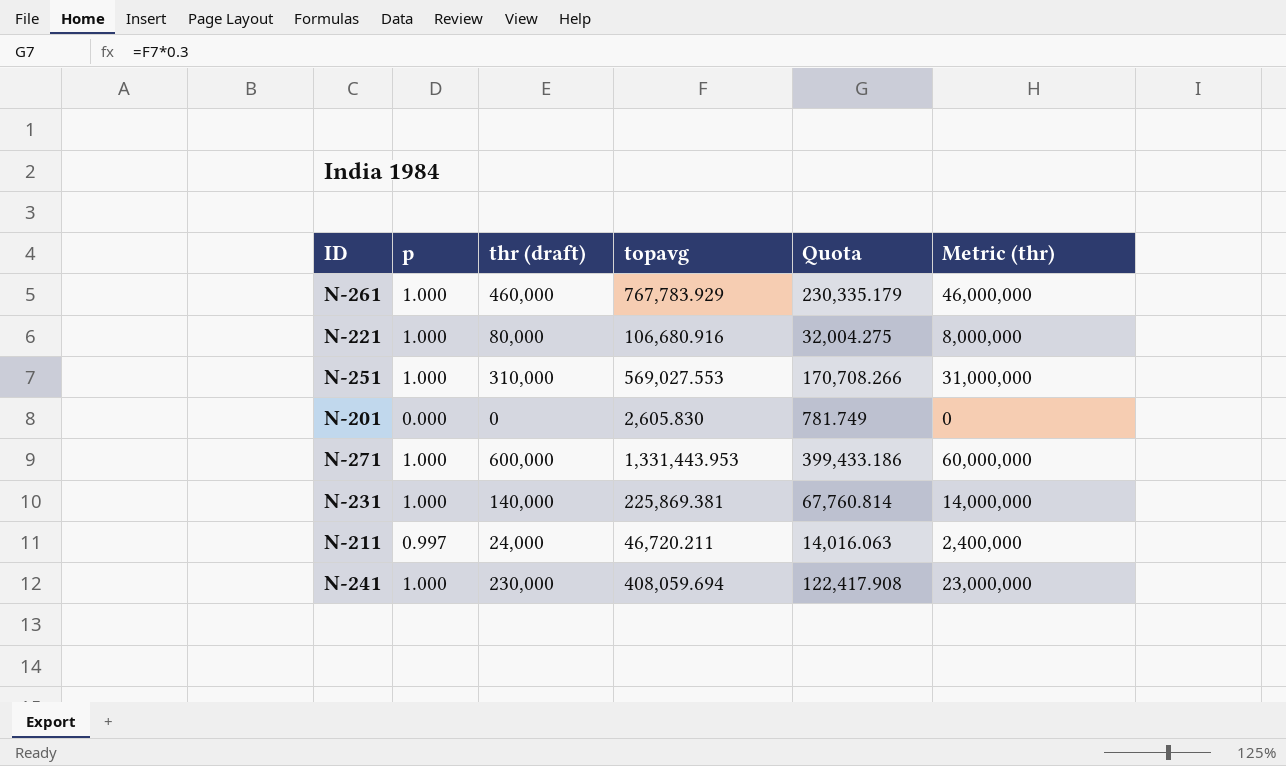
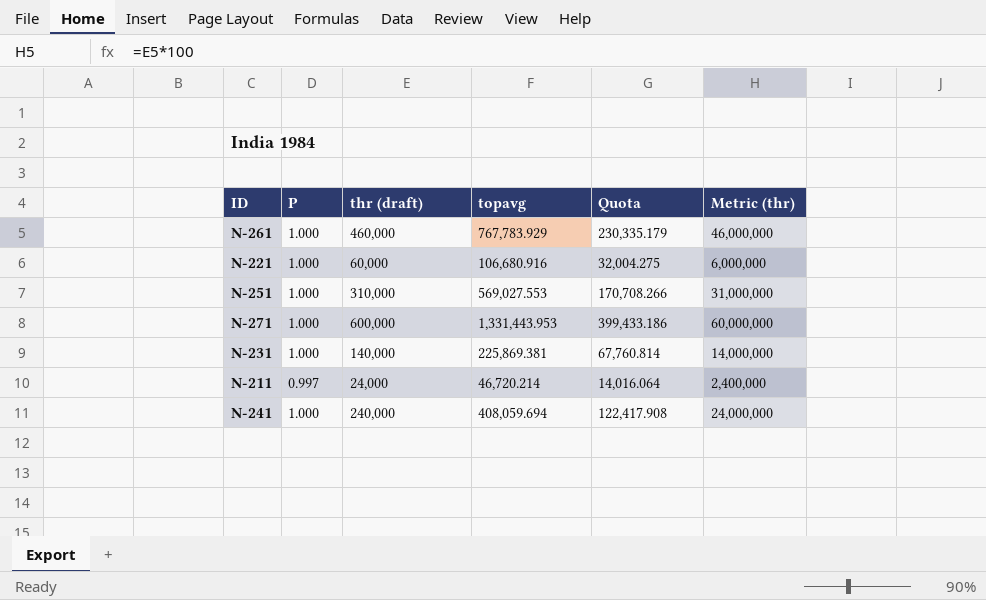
column name: p -> P
row N-201: 0.000 | 0 | 2,605.830 | 781.749 | 0 -> none
N-221 | thr (draft): 80,000 -> 60,000
N-221 | Metric (thr): 8,000,000 -> 6,000,000
N-211 | topavg: 46,720.211 -> 46,720.214
N-211 | Quota: 14,016.063 -> 14,016.064
N-241 | thr (draft): 230,000 -> 240,000
N-241 | Metric (thr): 23,000,000 -> 24,000,000

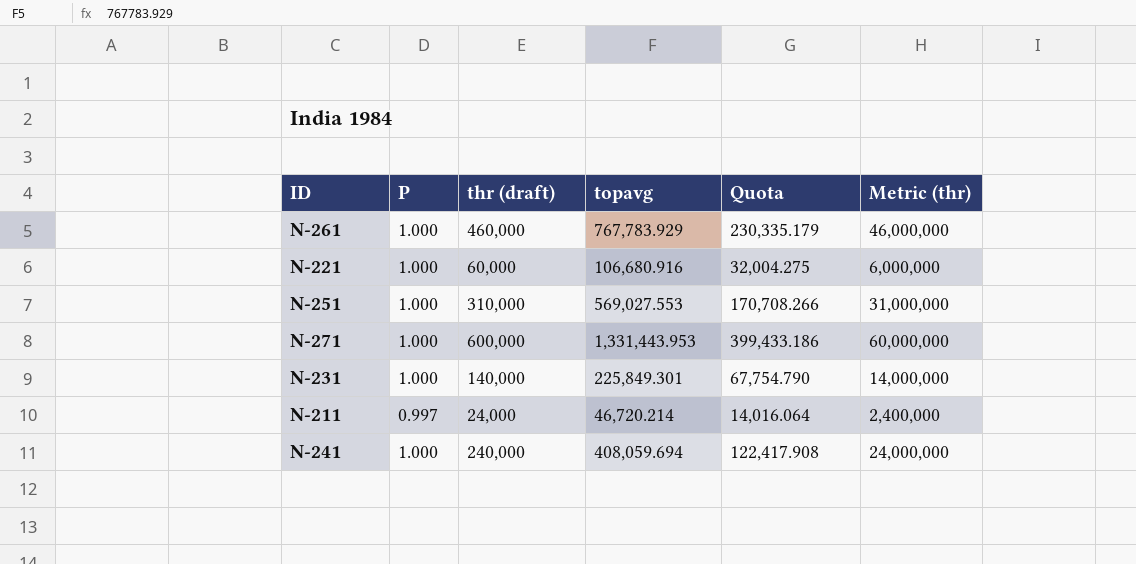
N-231 | topavg: 225,869.381 -> 225,849.301
N-231 | Quota: 67,760.814 -> 67,754.790

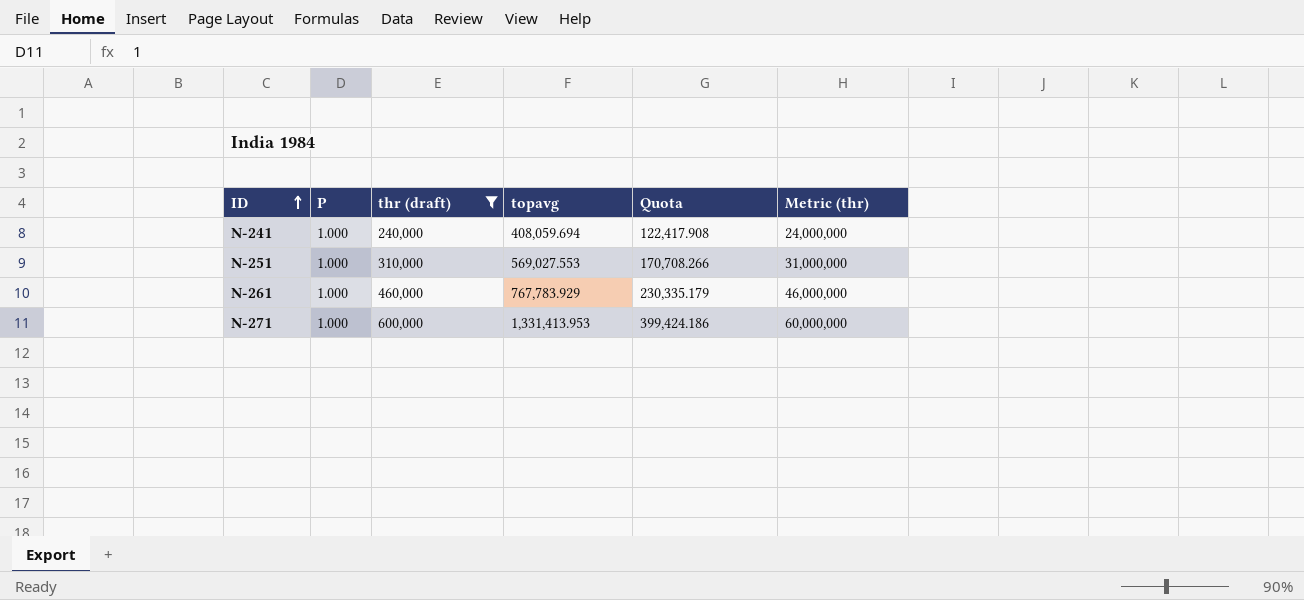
filter: none -> thr (draft) >= 240,000
row order: none -> ID ascending
N-271 | topavg: 1,331,443.953 -> 1,331,413.953
N-271 | Quota: 399,433.186 -> 399,424.186

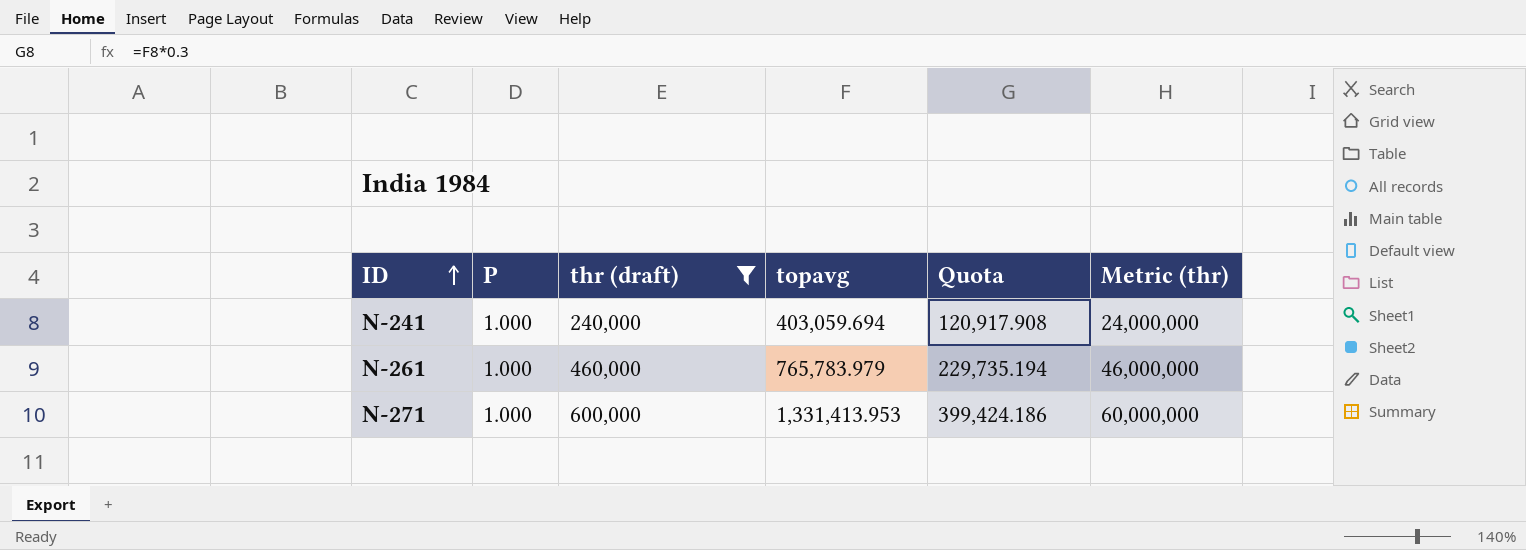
row N-251: 1.000 | 310,000 | 569,027.553 | 170,708.266 | 31,000,000 -> none
N-241 | topavg: 408,059.694 -> 403,059.694
N-241 | Quota: 122,417.908 -> 120,917.908
N-261 | topavg: 767,783.929 -> 765,783.979
N-261 | Quota: 230,335.179 -> 229,735.194

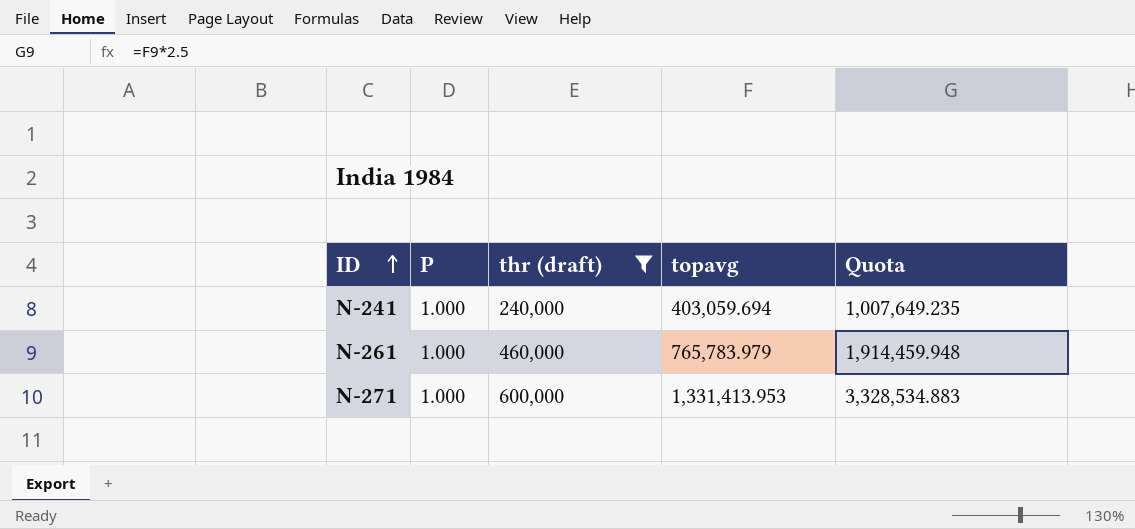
column Metric (thr) | formula: [thr (draft)] * 100 -> none
column Quota | formula: [topavg] * 0.3 -> [topavg] * 2.5

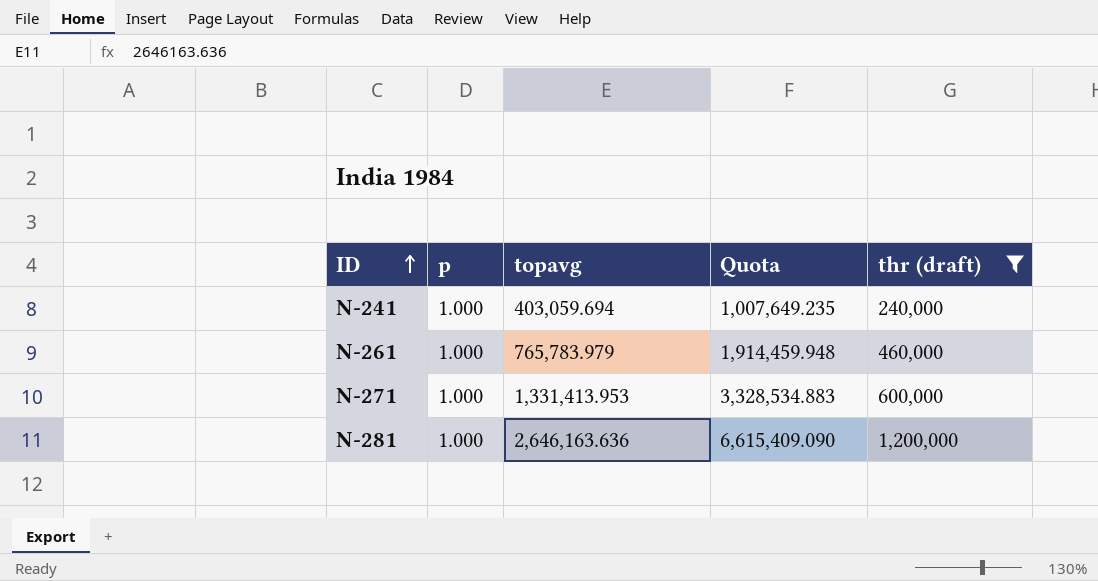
column name: P -> p
column thr (draft) | position: 3 -> 5
row N-281: none -> 1.000 | 2,646,163.636 | 6,615,409.090 | 1,200,000

